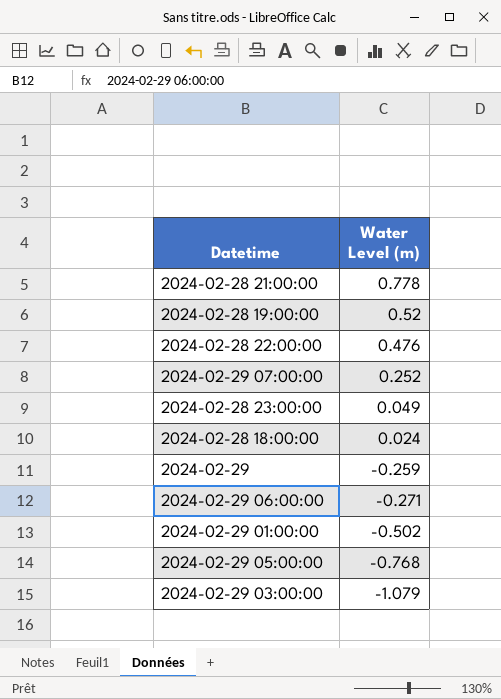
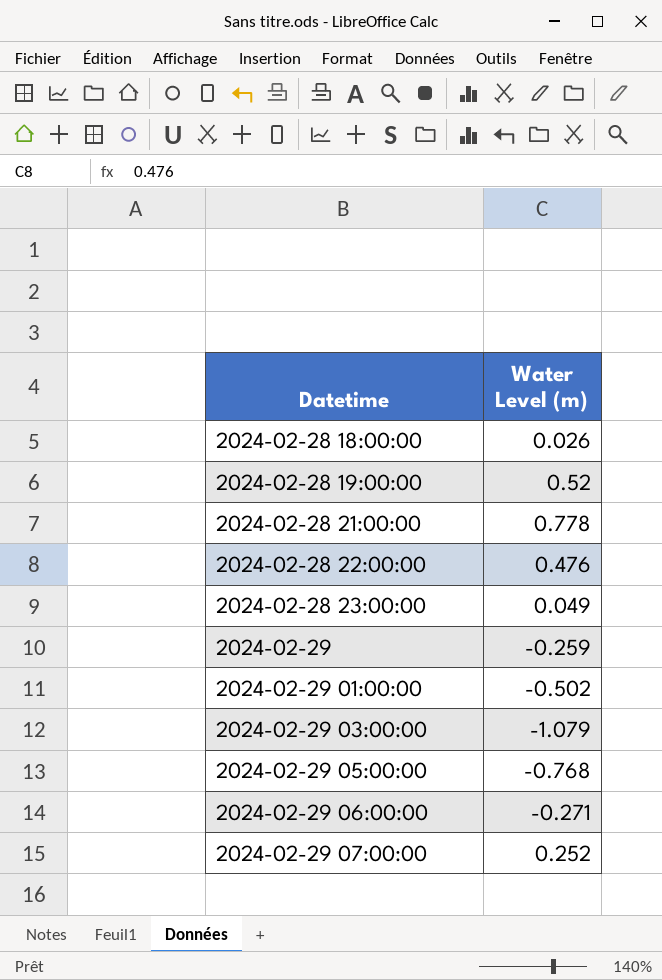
row order: Water Level (m) descending -> Datetime ascending
2024-02-28 18:00:00 | Water Level (m): 0.024 -> 0.026

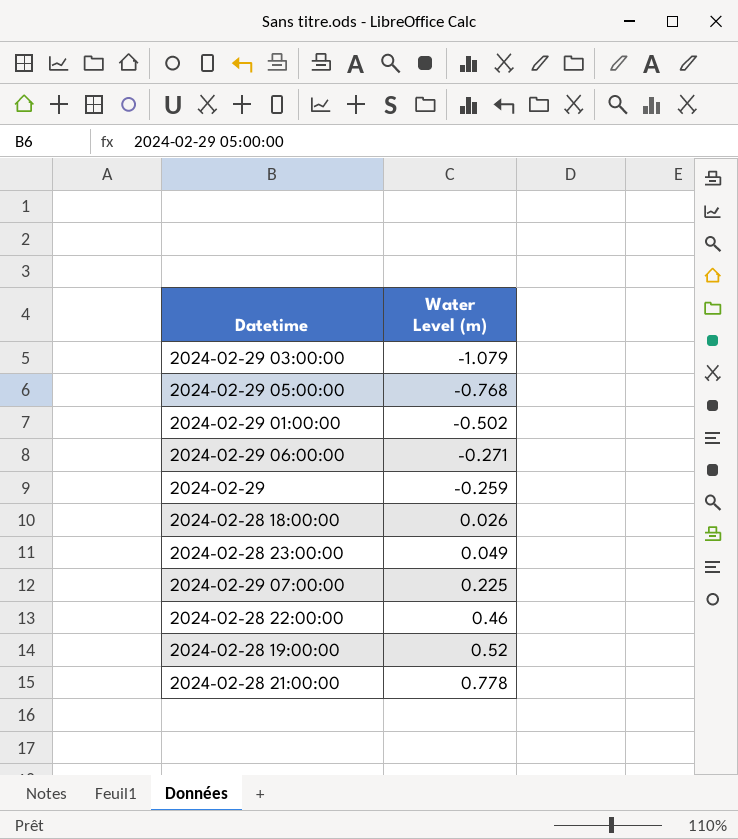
row order: Datetime ascending -> Water Level (m) ascending
2024-02-29 07:00:00 | Water Level (m): 0.252 -> 0.225
2024-02-28 22:00:00 | Water Level (m): 0.476 -> 0.46

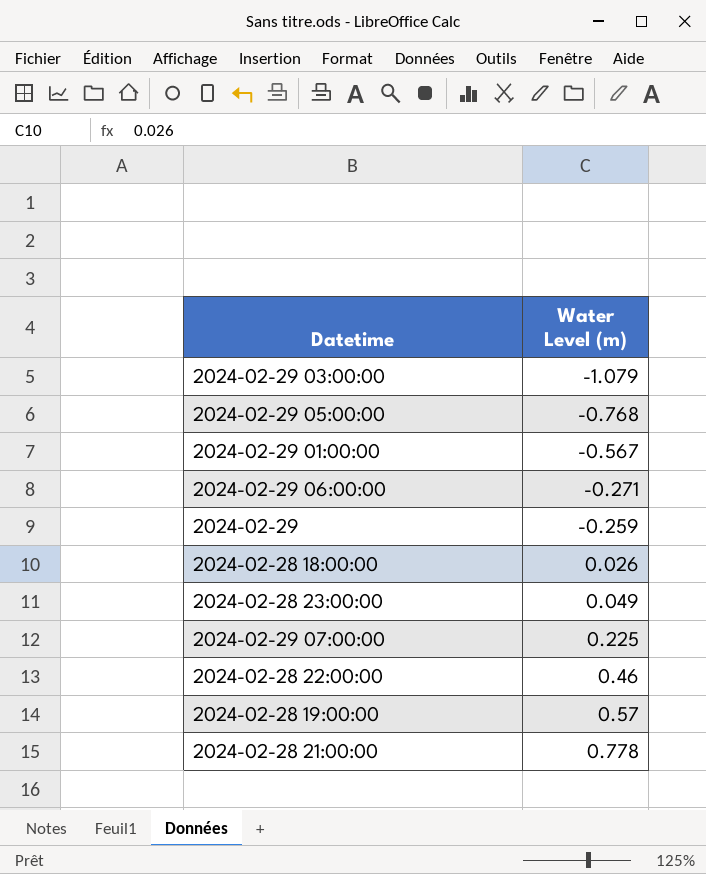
2024-02-29 01:00:00 | Water Level (m): -0.502 -> -0.567
2024-02-28 19:00:00 | Water Level (m): 0.52 -> 0.57

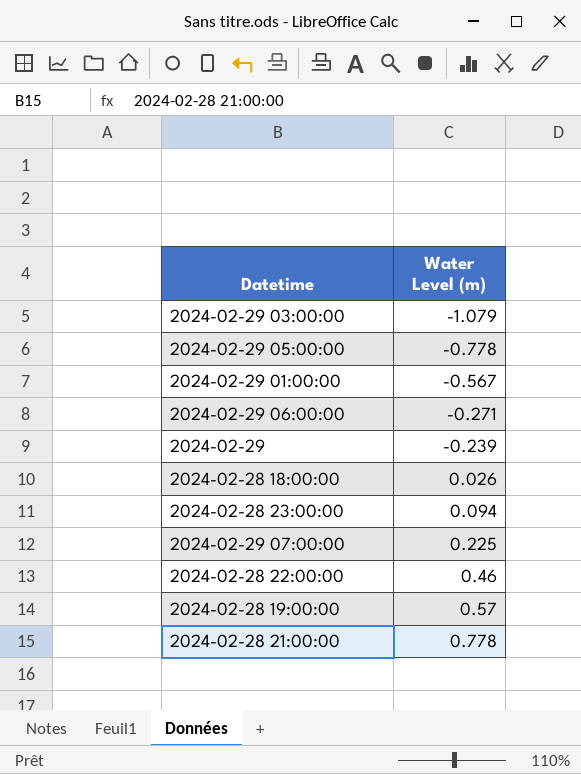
2024-02-29 05:00:00 | Water Level (m): -0.768 -> -0.778
2024-02-29 | Water Level (m): -0.259 -> -0.239
2024-02-28 23:00:00 | Water Level (m): 0.049 -> 0.094

